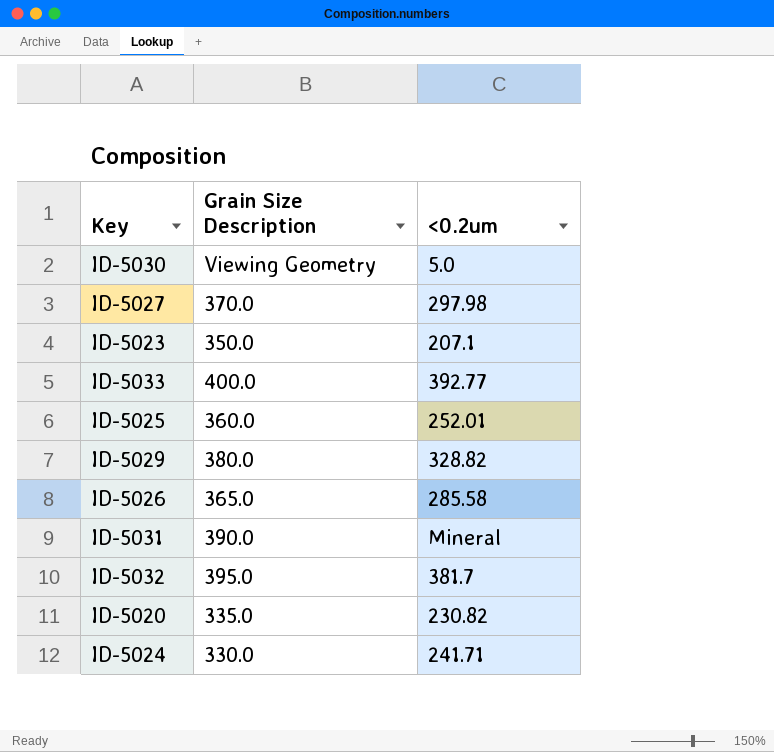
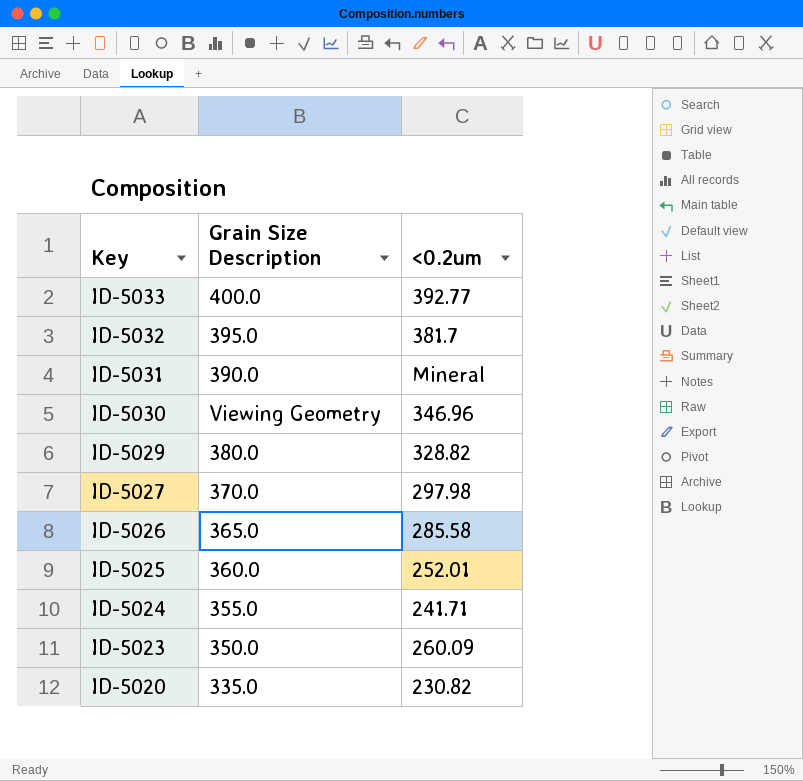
row order: none -> Key descending
ID-5030 | <0.2um: 5.0 -> 346.96
ID-5024 | Grain Size Description: 330.0 -> 355.0
ID-5023 | <0.2um: 207.1 -> 260.09

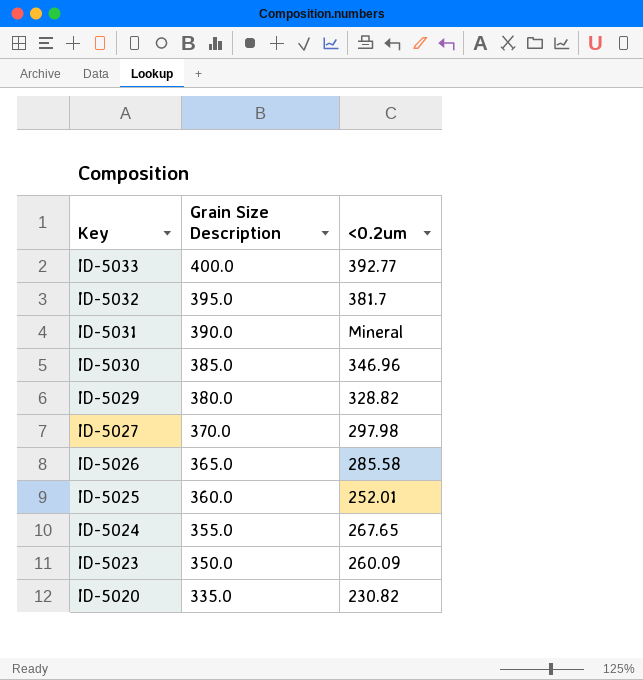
ID-5030 | Grain Size Description: Viewing Geometry -> 385.0
ID-5024 | <0.2um: 241.71 -> 267.65

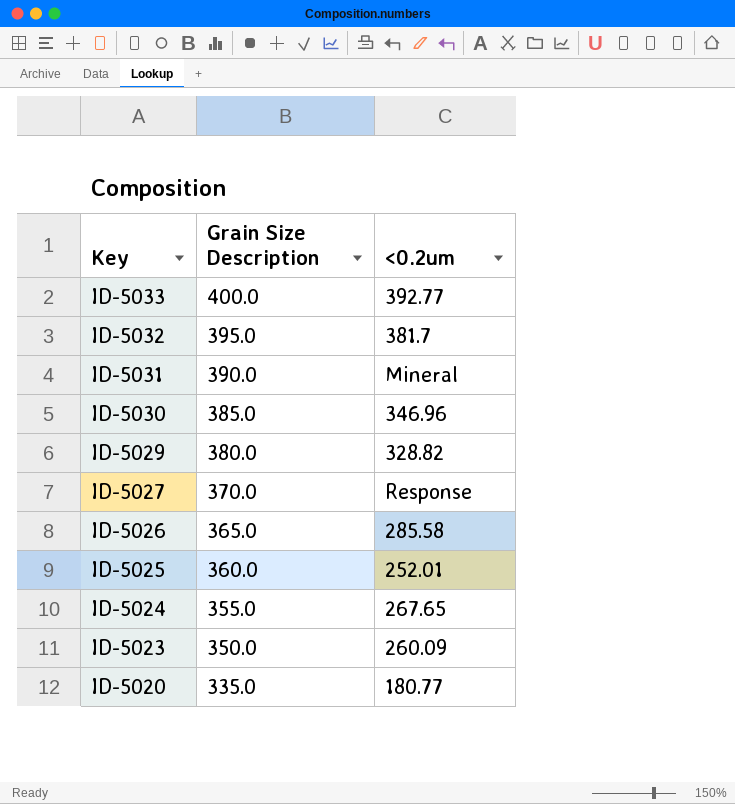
ID-5027 | <0.2um: 297.98 -> Response
ID-5020 | <0.2um: 230.82 -> 180.77

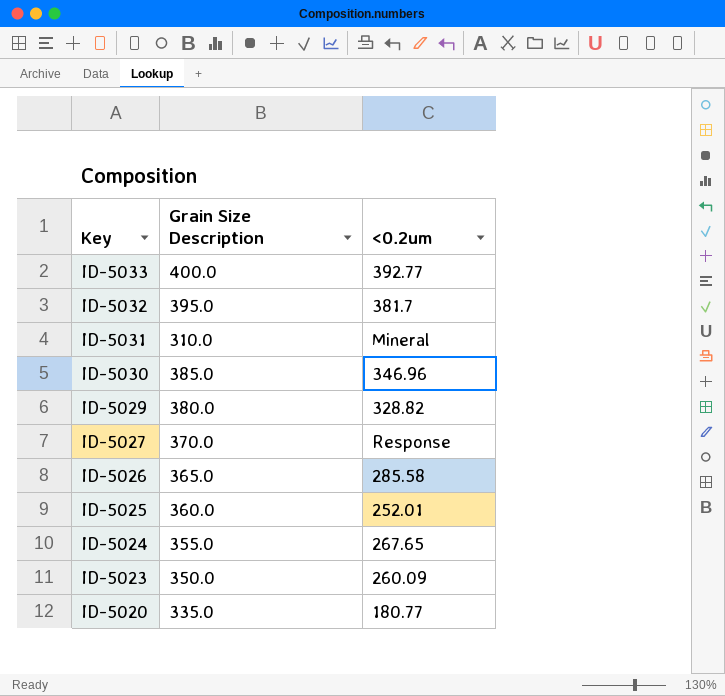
ID-5031 | Grain Size Description: 390.0 -> 310.0

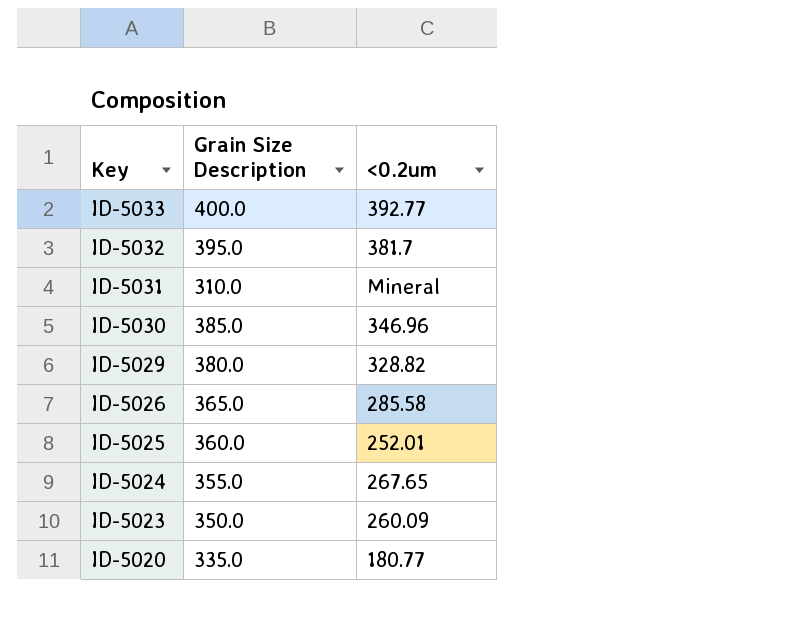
row ID-5027: 370.0 | Response -> none

